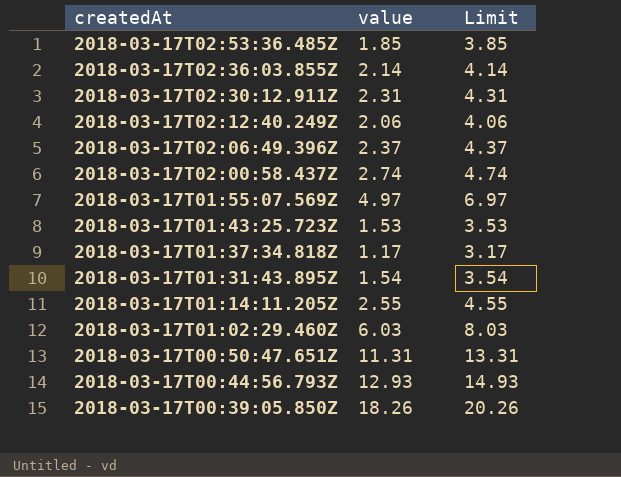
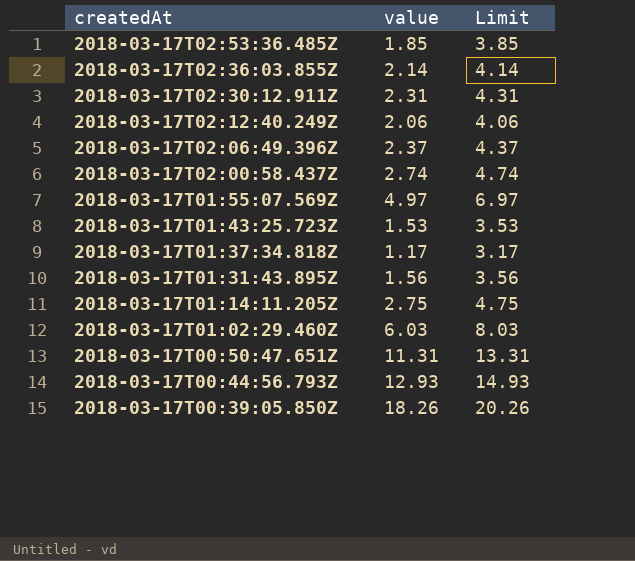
2018-03-17T01:31:43.895Z | value: 1.54 -> 1.56
2018-03-17T01:31:43.895Z | Limit: 3.54 -> 3.56
2018-03-17T01:14:11.205Z | value: 2.55 -> 2.75
2018-03-17T01:14:11.205Z | Limit: 4.55 -> 4.75

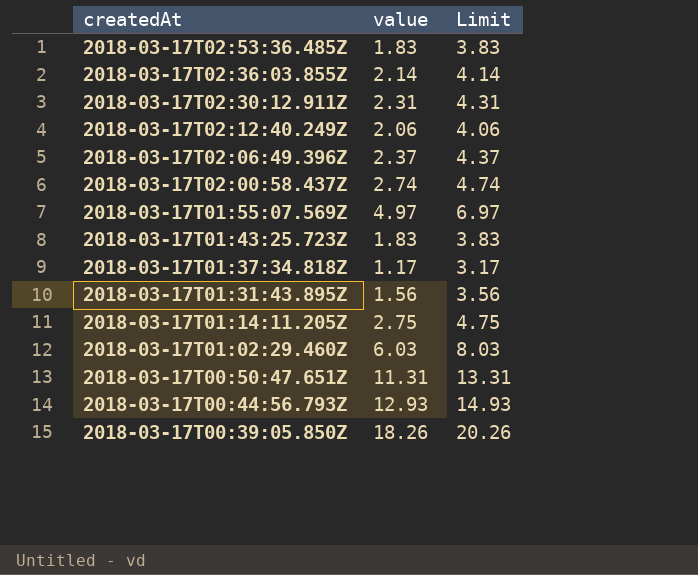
2018-03-17T02:53:36.485Z | value: 1.85 -> 1.83
2018-03-17T02:53:36.485Z | Limit: 3.85 -> 3.83
2018-03-17T01:43:25.723Z | value: 1.53 -> 1.83
2018-03-17T01:43:25.723Z | Limit: 3.53 -> 3.83

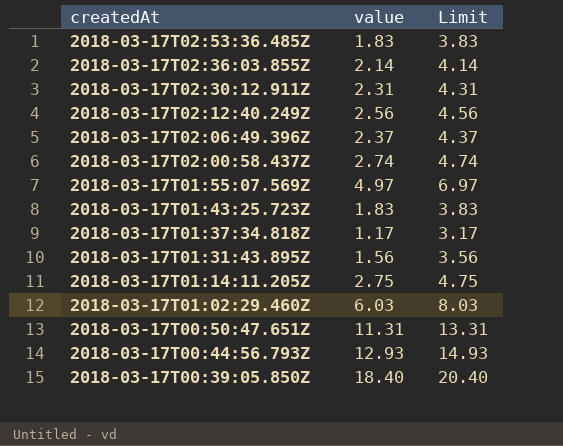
2018-03-17T02:12:40.249Z | value: 2.06 -> 2.56
2018-03-17T02:12:40.249Z | Limit: 4.06 -> 4.56
2018-03-17T00:39:05.850Z | value: 18.26 -> 18.40
2018-03-17T00:39:05.850Z | Limit: 20.26 -> 20.40

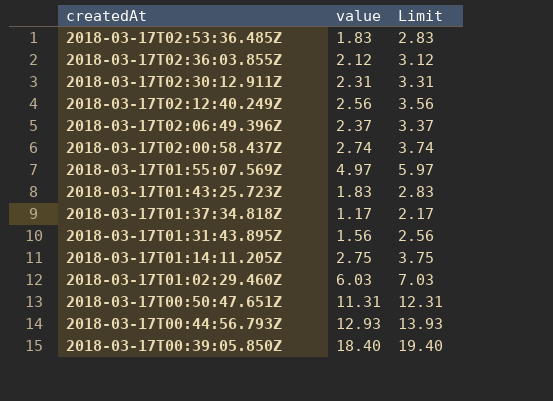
column Limit | formula: [value] + 2 -> [value] + 1
2018-03-17T02:36:03.855Z | value: 2.14 -> 2.12

